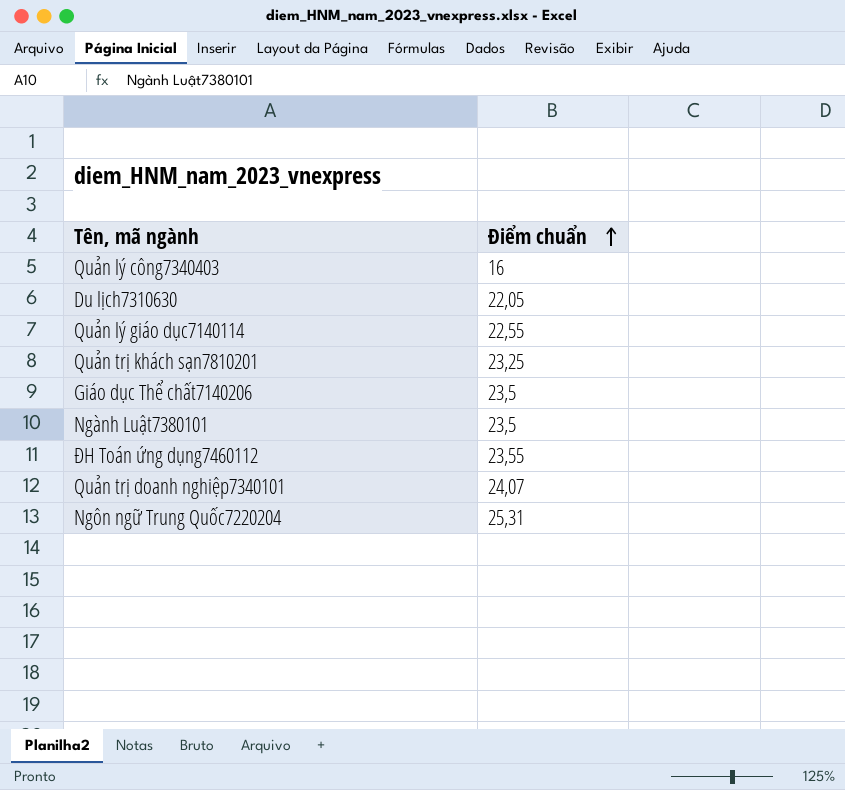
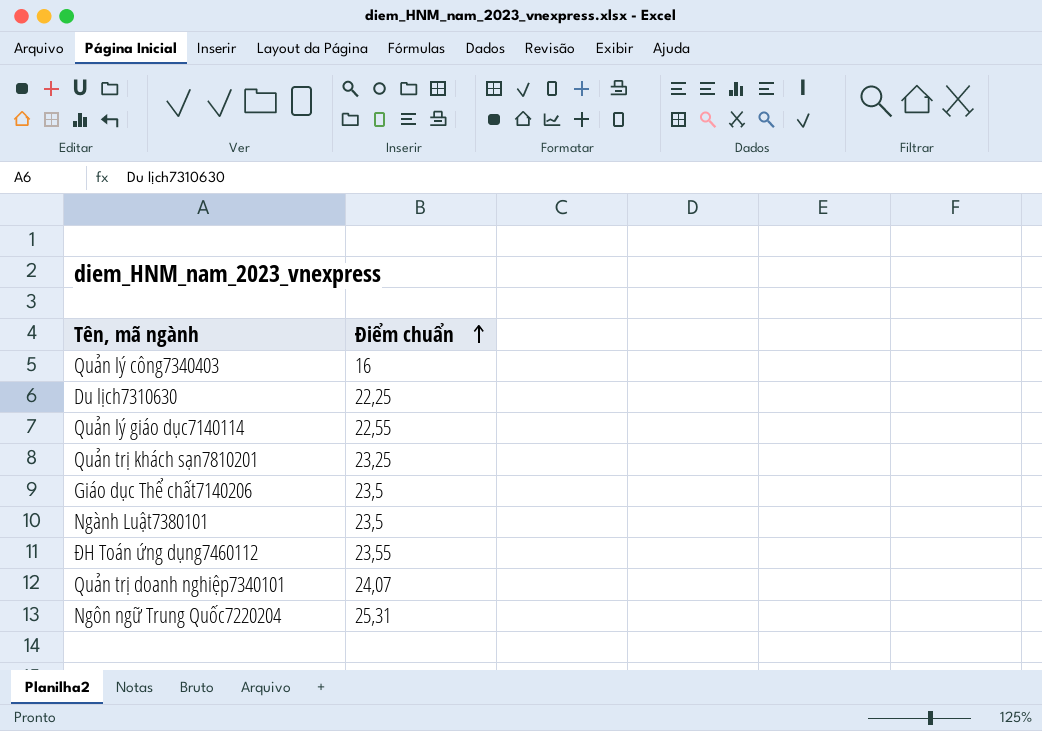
Du lịch7310630 | Điểm chuẩn: 22,05 -> 22,25

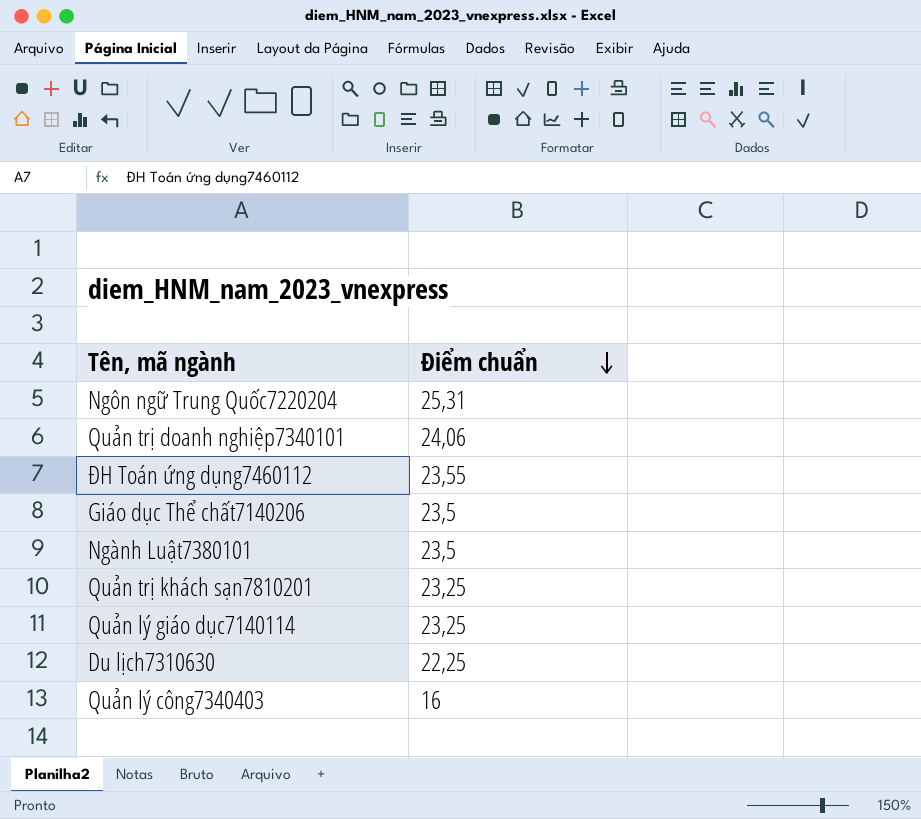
row order: Điểm chuẩn ascending -> Điểm chuẩn descending
Quản trị doanh nghiệp7340101 | Điểm chuẩn: 24,07 -> 24,06
Quản lý giáo dục7140114 | Điểm chuẩn: 22,55 -> 23,25

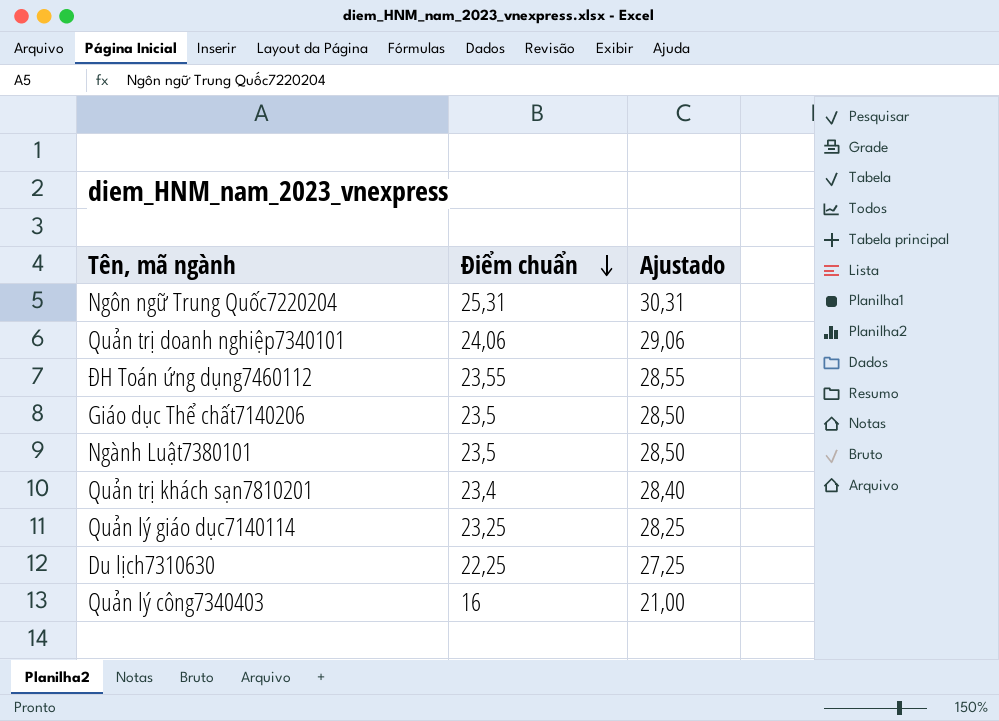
column Ajustado | formula: none -> [Điểm chuẩn] + 5
Quản trị khách sạn7810201 | Điểm chuẩn: 23,25 -> 23,4

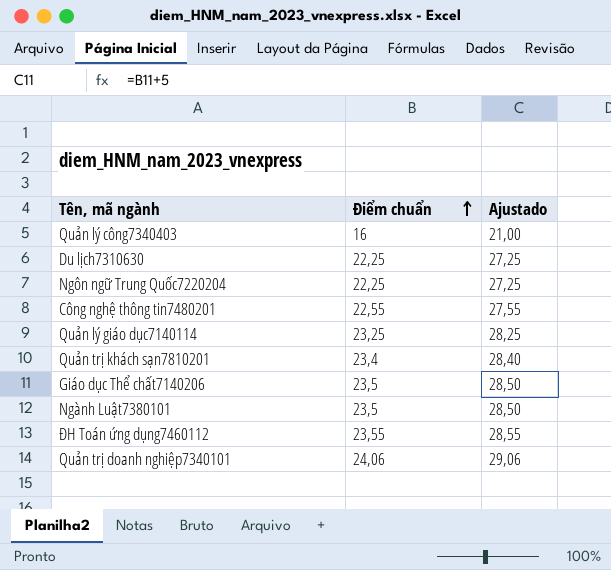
row order: Điểm chuẩn descending -> Điểm chuẩn ascending
Ngôn ngữ Trung Quốc7220204 | Điểm chuẩn: 25,31 -> 22,25
Ngôn ngữ Trung Quốc7220204 | Ajustado: 30,31 -> 27,25
row Công nghệ thông tin7480201: none -> 22,55 | 27,55

